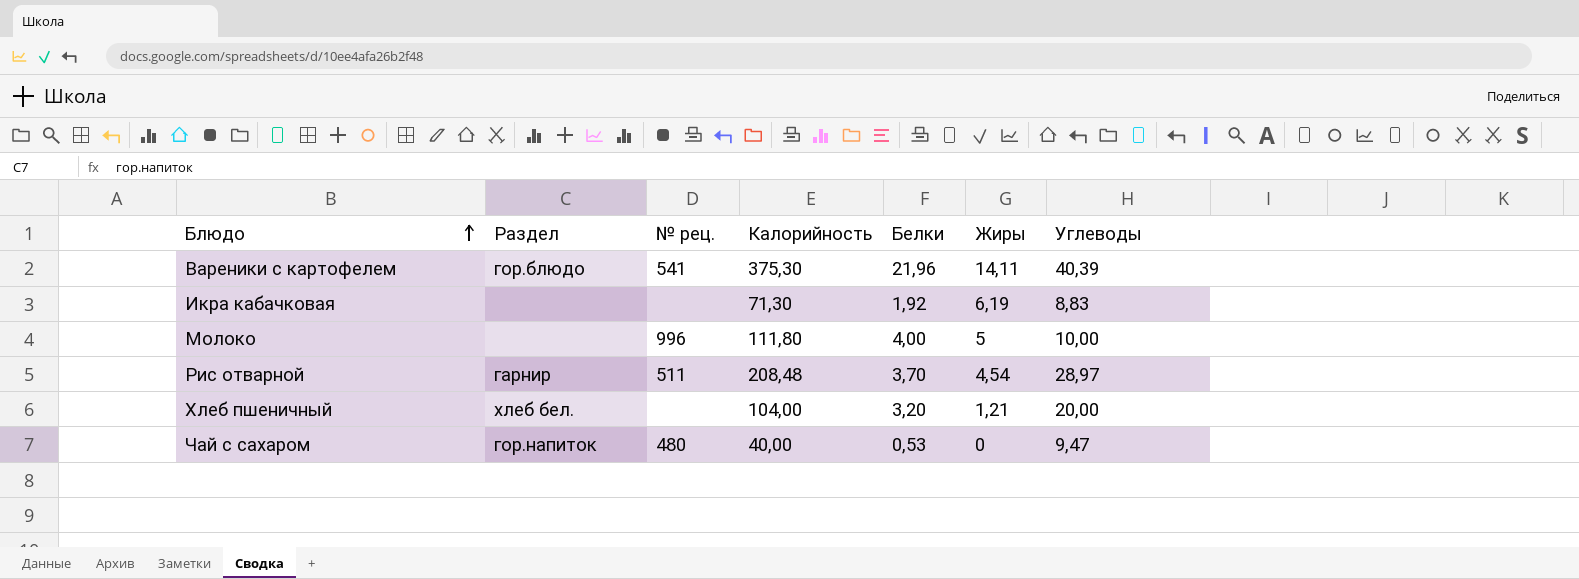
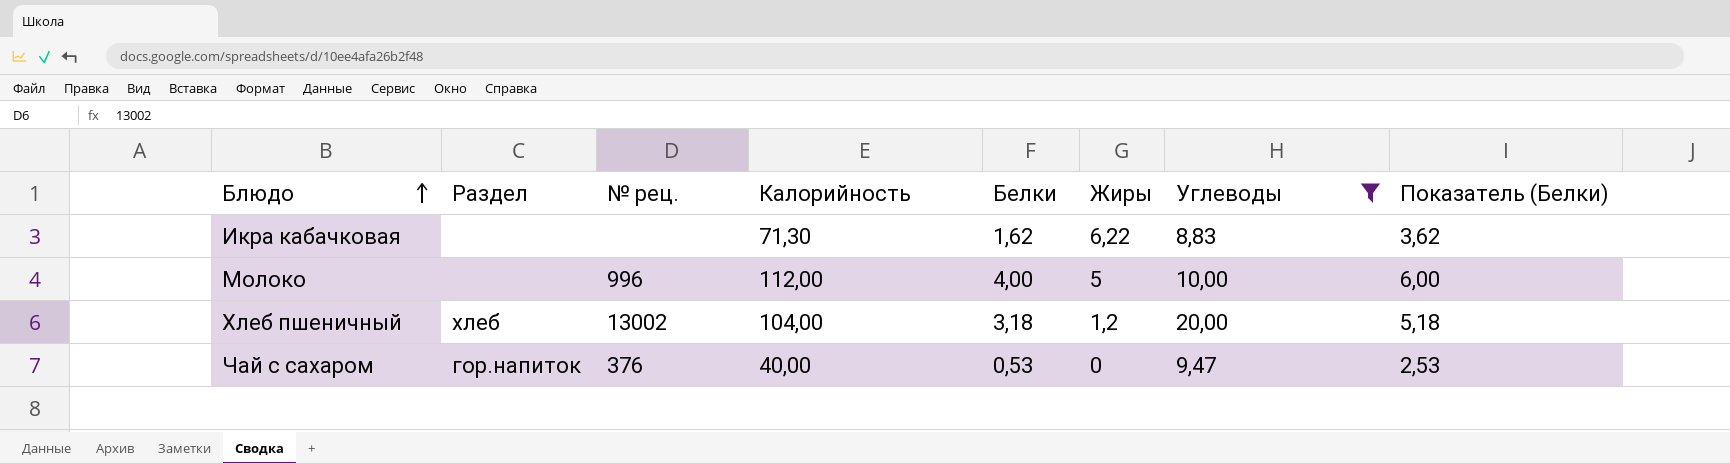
filter: none -> Углеводы <= 20,00
column Показатель (Белки) | formula: none -> [Белки] + 2
Икра кабачковая | Белки: 1,92 -> 1,62
Икра кабачковая | Жиры: 6,19 -> 6,22
Молоко | Калорийность: 111,80 -> 112,00
Хлеб пшеничный | Раздел: хлеб бел. -> хлеб
Хлеб пшеничный | № рец.: none -> 13002
Хлеб пшеничный | Белки: 3,20 -> 3,18
Хлеб пшеничный | Жиры: 1,21 -> 1,2
Чай с сахаром | № рец.: 480 -> 376

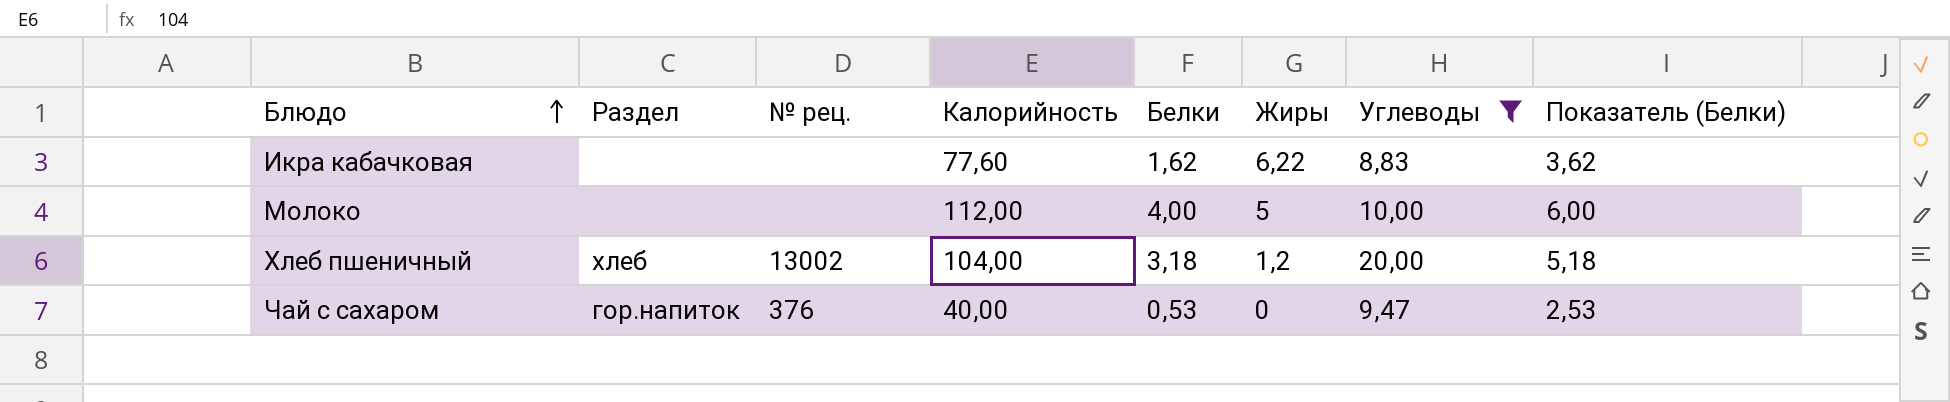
Икра кабачковая | Калорийность: 71,30 -> 77,60
Молоко | № рец.: 996 -> none

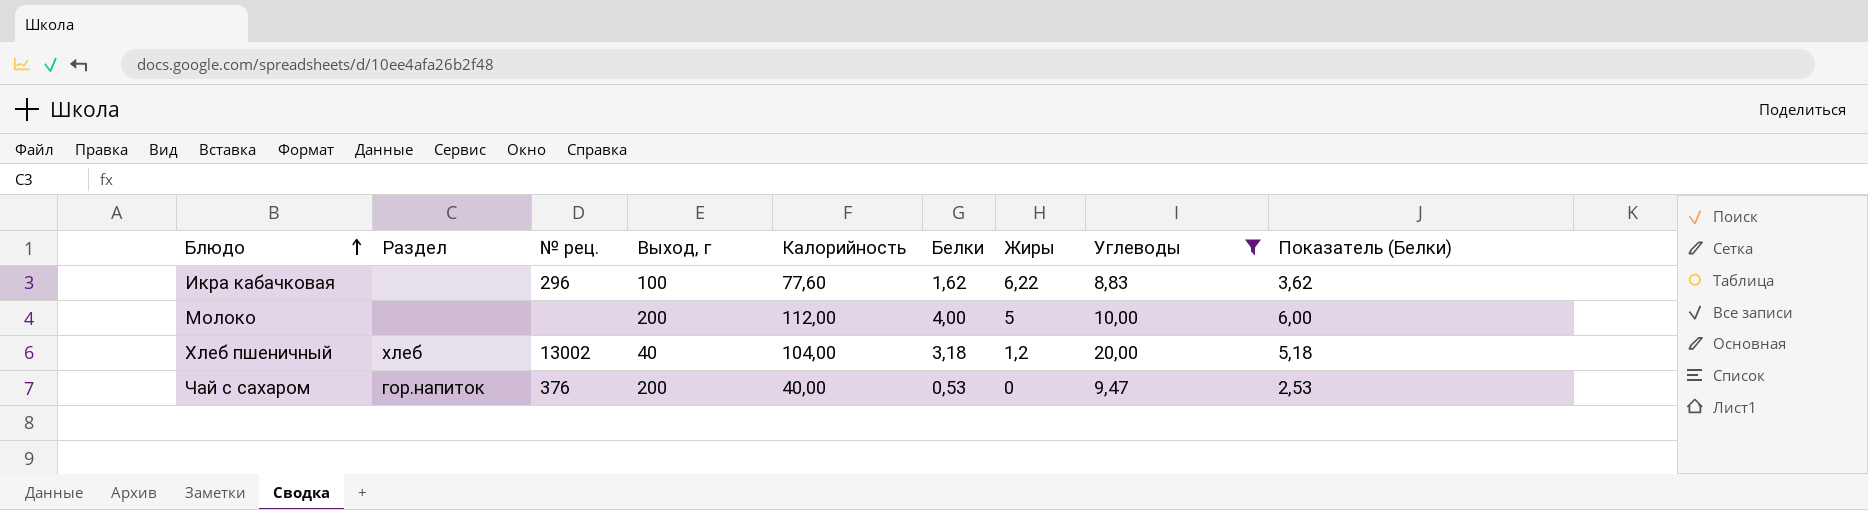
column Выход, г | position: none -> 4
Икра кабачковая | № рец.: none -> 296

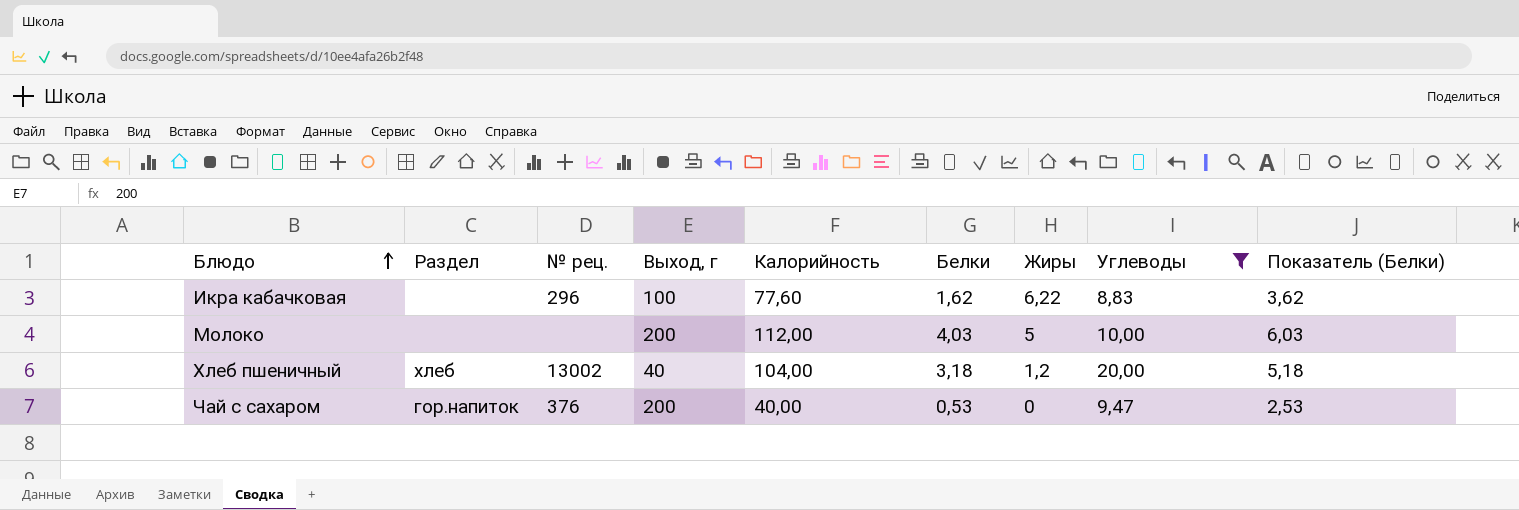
Молоко | Белки: 4,00 -> 4,03
Молоко | Показатель (Белки): 6,00 -> 6,03

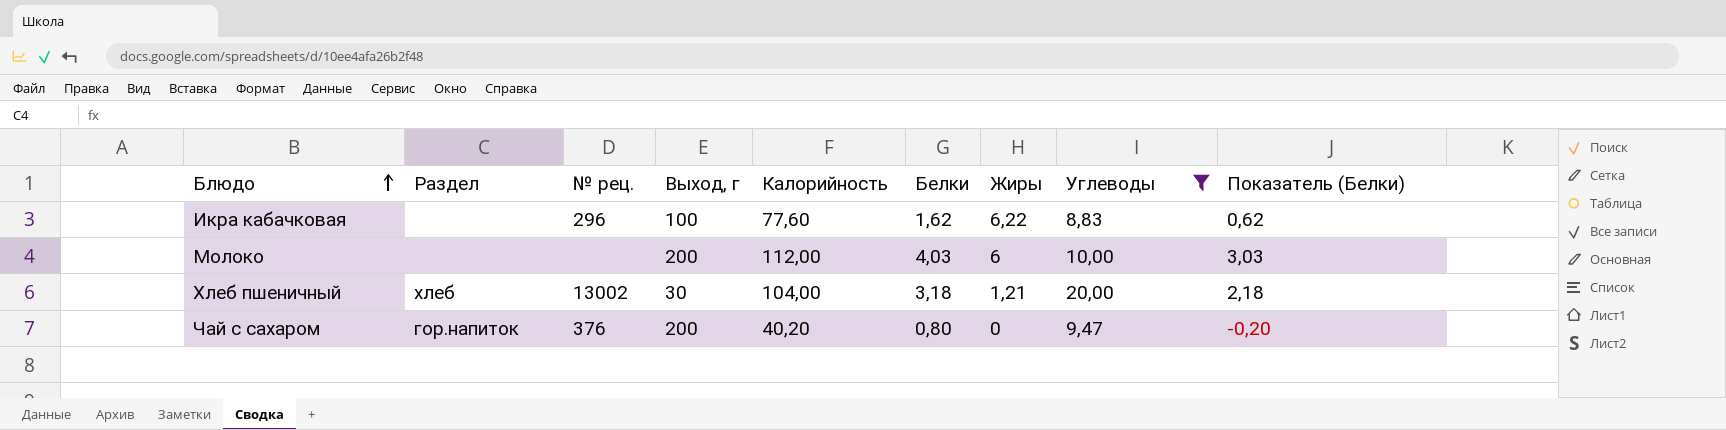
column Показатель (Белки) | formula: [Белки] + 2 -> [Белки] - 1
Молоко | Жиры: 5 -> 6
Хлеб пшеничный | Выход, г: 40 -> 30
Хлеб пшеничный | Жиры: 1,2 -> 1,21
Чай с сахаром | Калорийность: 40,00 -> 40,20
Чай с сахаром | Белки: 0,53 -> 0,80

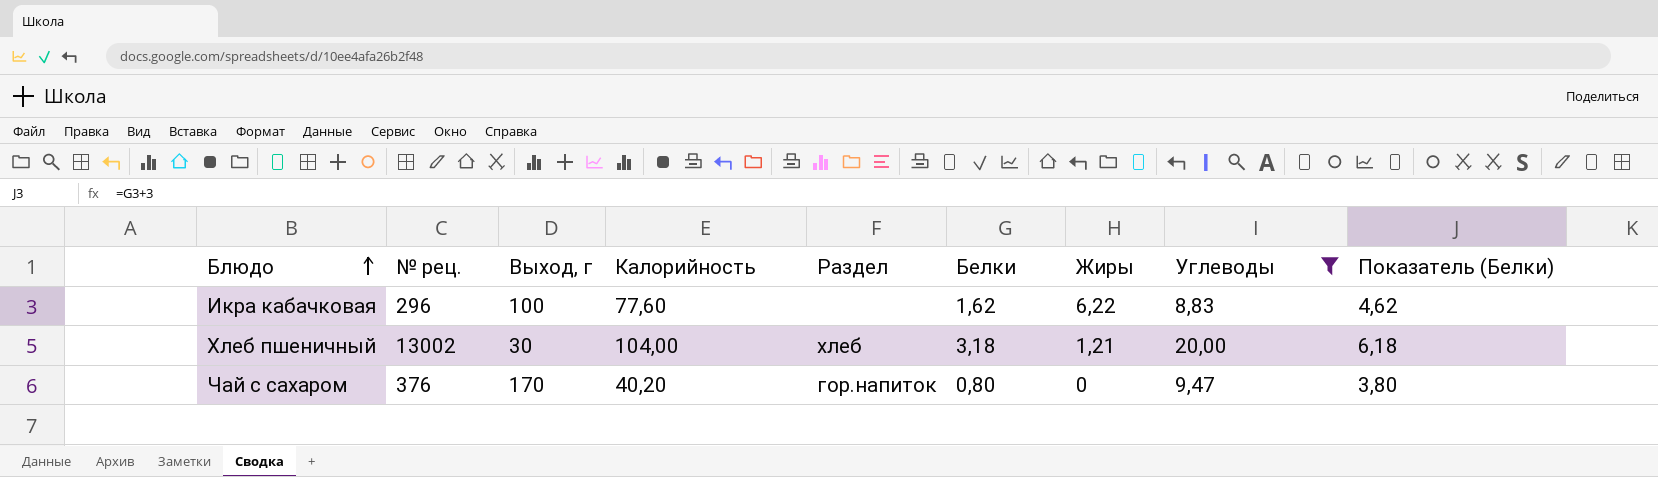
column Раздел | position: 2 -> 5
column Показатель (Белки) | formula: [Белки] - 1 -> [Белки] + 3
row Молоко: none | none | 200 | 112,00 | 4,03 | 6 | 10,00 | 3,03 -> none
Чай с сахаром | Выход, г: 200 -> 170

